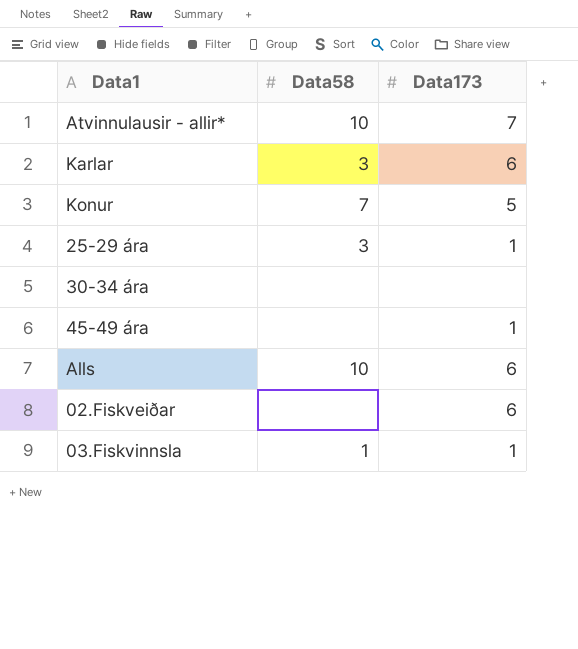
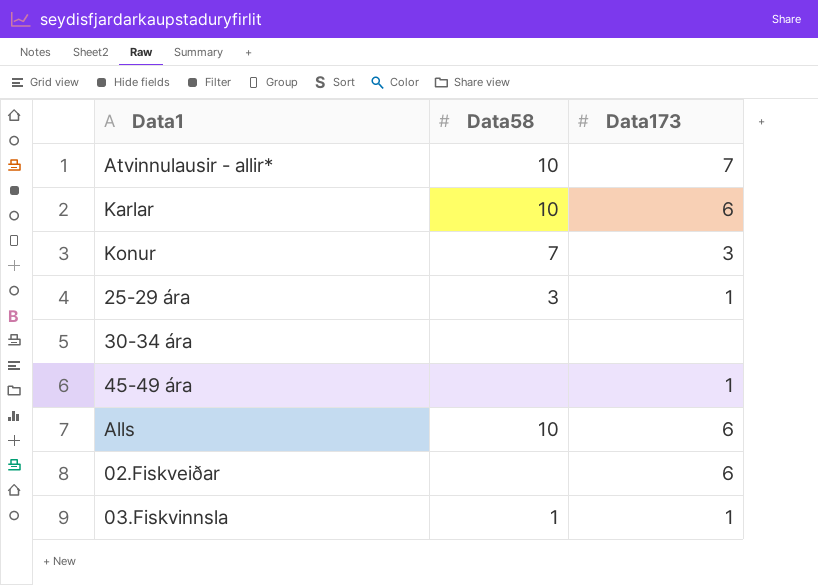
Karlar | Data58: 3 -> 10
Konur | Data173: 5 -> 3

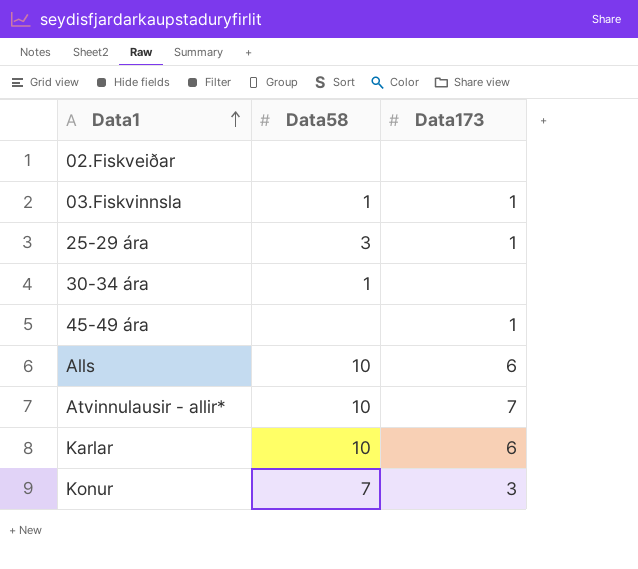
row order: none -> Data1 ascending
02.Fiskveiðar | Data173: 6 -> none
30-34 ára | Data58: none -> 1

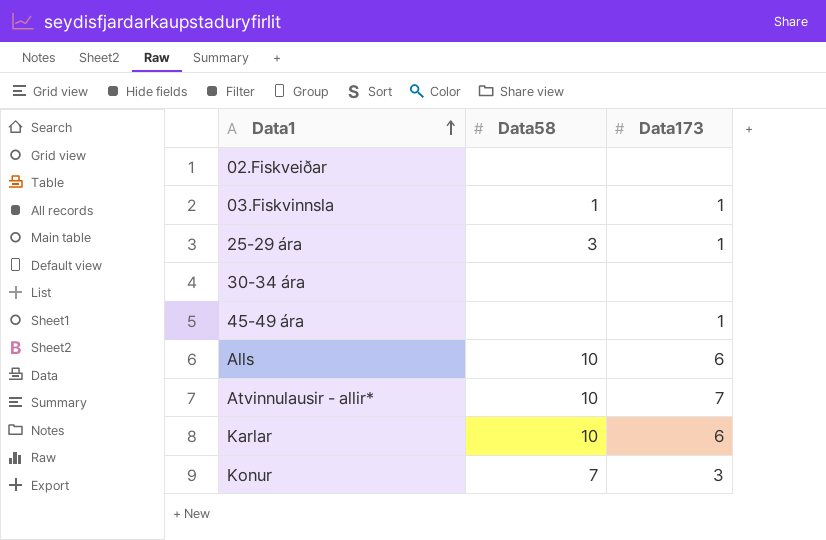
30-34 ára | Data58: 1 -> none

